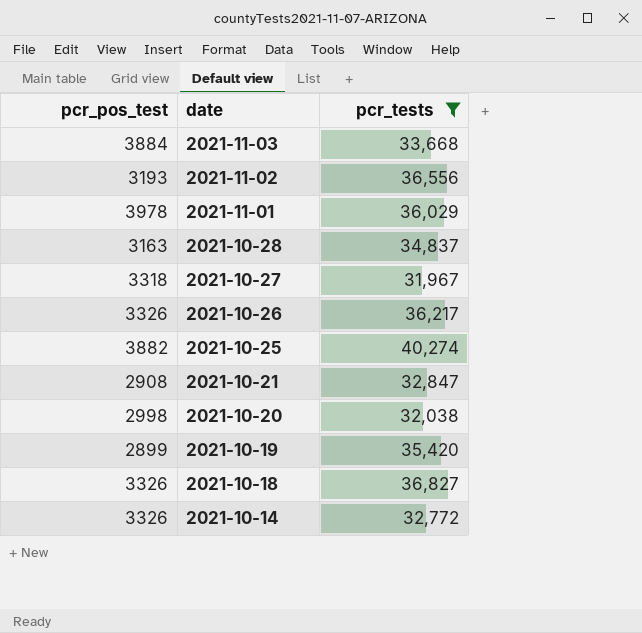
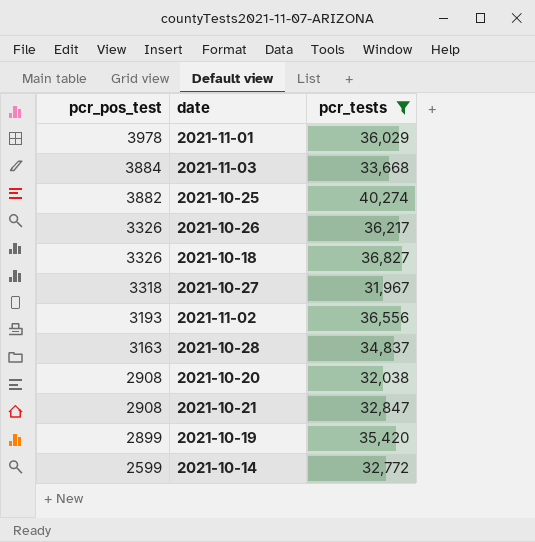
row order: date descending -> pcr_pos_test descending
2021-10-20 | pcr_pos_test: 2998 -> 2908
2021-10-14 | pcr_pos_test: 3326 -> 2599

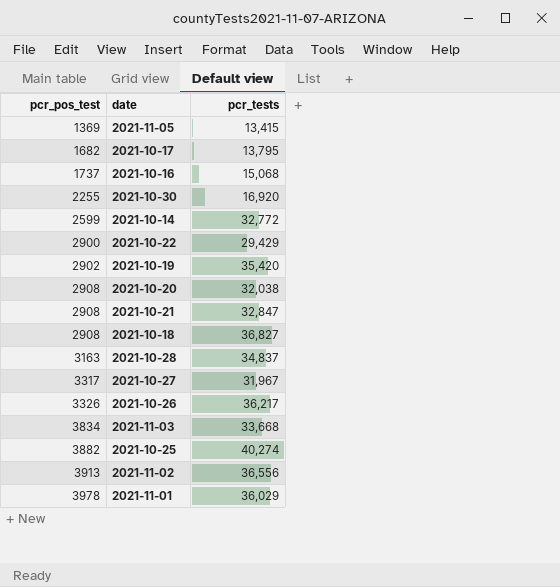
filter: pcr_tests >= 31,967 -> none
row order: pcr_pos_test descending -> pcr_pos_test ascending
2021-10-19 | pcr_pos_test: 2899 -> 2902
2021-10-18 | pcr_pos_test: 3326 -> 2908
2021-10-27 | pcr_pos_test: 3318 -> 3317
2021-11-03 | pcr_pos_test: 3884 -> 3834
2021-11-02 | pcr_pos_test: 3193 -> 3913

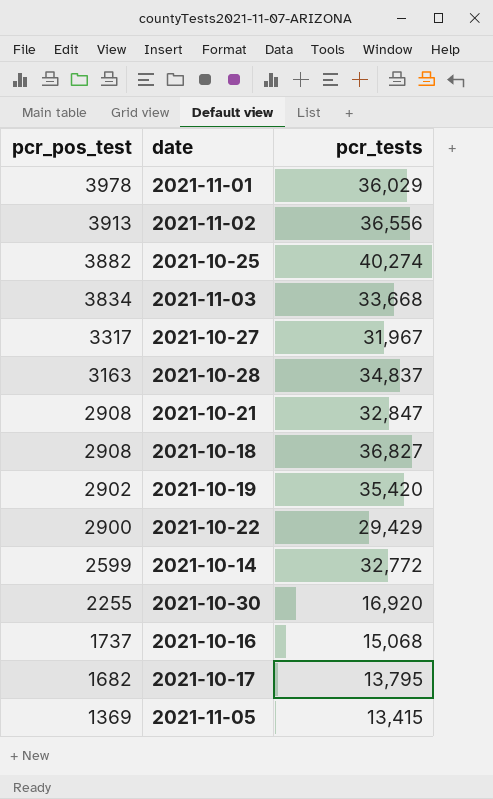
row order: pcr_pos_test ascending -> pcr_pos_test descending
row 2021-10-20: 2908 | 32,038 -> none
row 2021-10-26: 3326 | 36,217 -> none

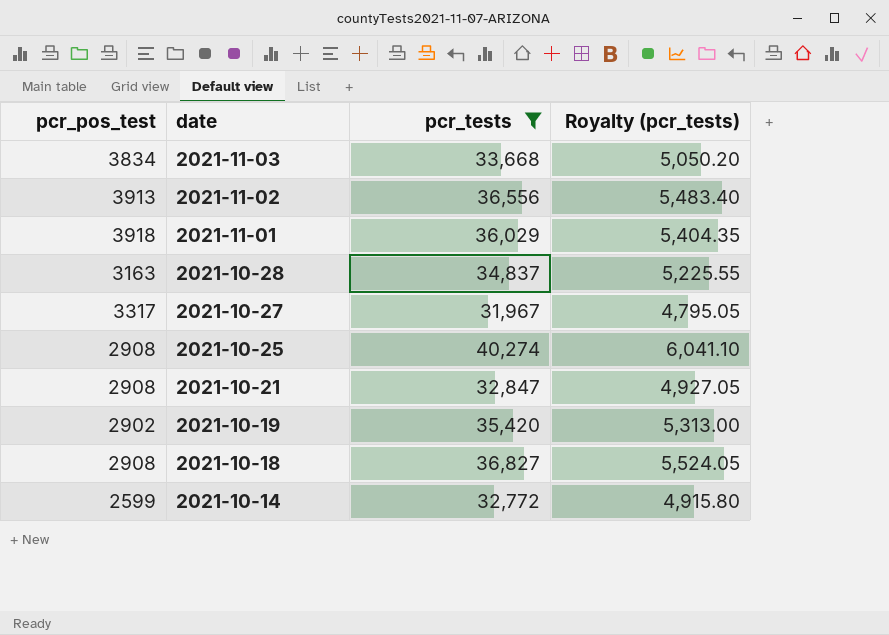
filter: none -> pcr_tests >= 31,967
row order: pcr_pos_test descending -> date descending
column Royalty (pcr_tests) | formula: none -> [pcr_tests] * 0.15
2021-11-01 | pcr_pos_test: 3978 -> 3918
2021-10-25 | pcr_pos_test: 3882 -> 2908

